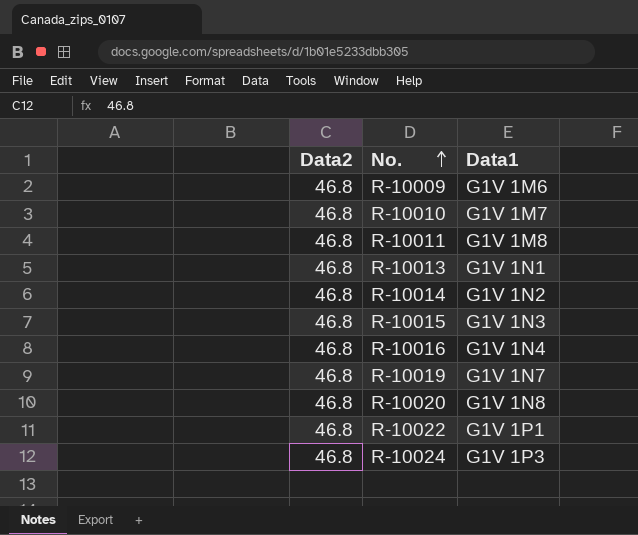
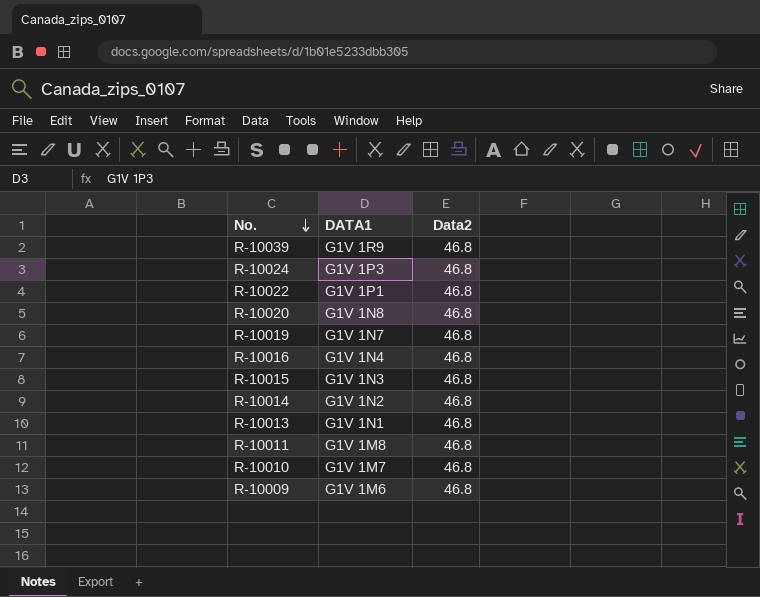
row order: No. ascending -> No. descending
column name: Data1 -> DATA1
column Data2 | position: 1 -> 3
row R-10039: none -> G1V 1R9 | 46.8

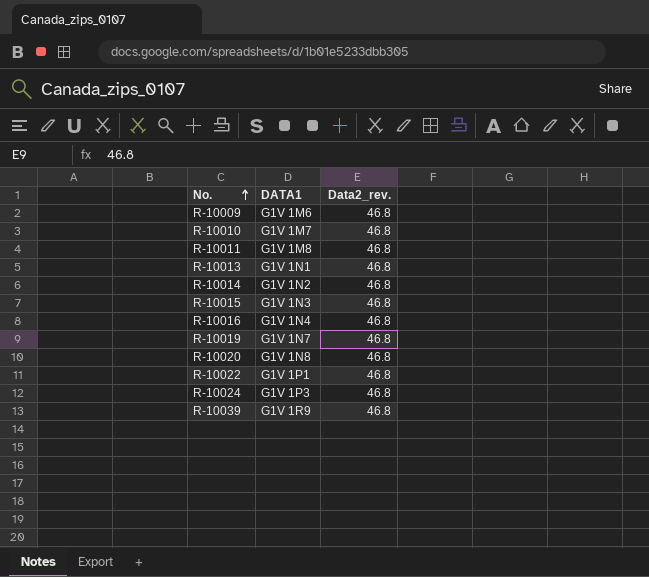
row order: No. descending -> No. ascending
column name: Data2 -> Data2_rev.

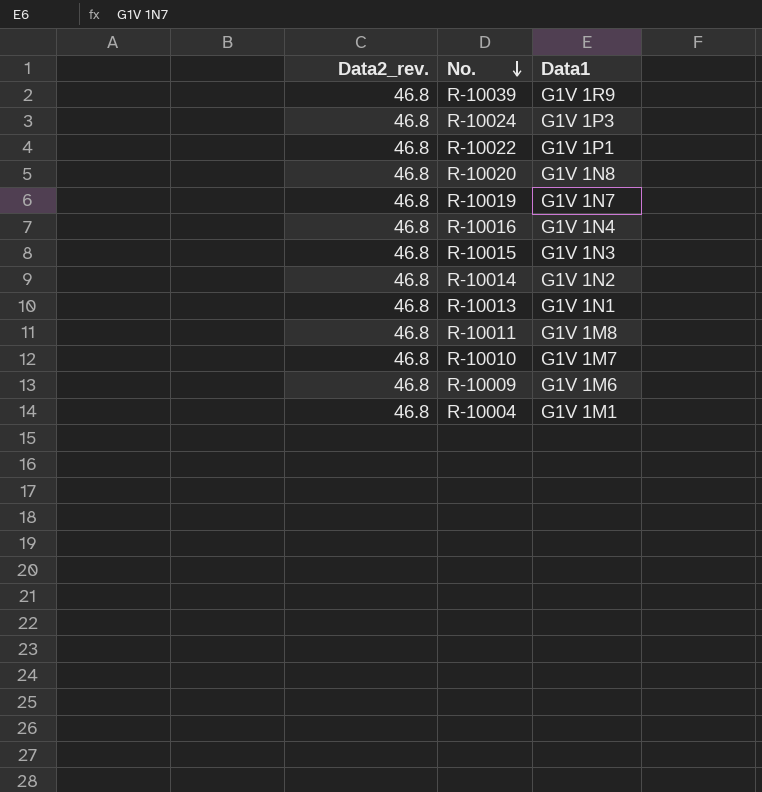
row order: No. ascending -> No. descending
column Data2_rev. | position: 3 -> 1
column name: DATA1 -> Data1
row R-10004: none -> 46.8 | G1V 1M1

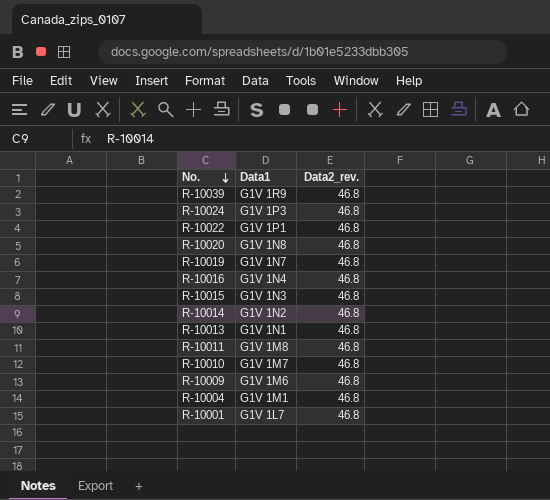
column Data2_rev. | position: 1 -> 3
row R-10001: none -> G1V 1L7 | 46.8

